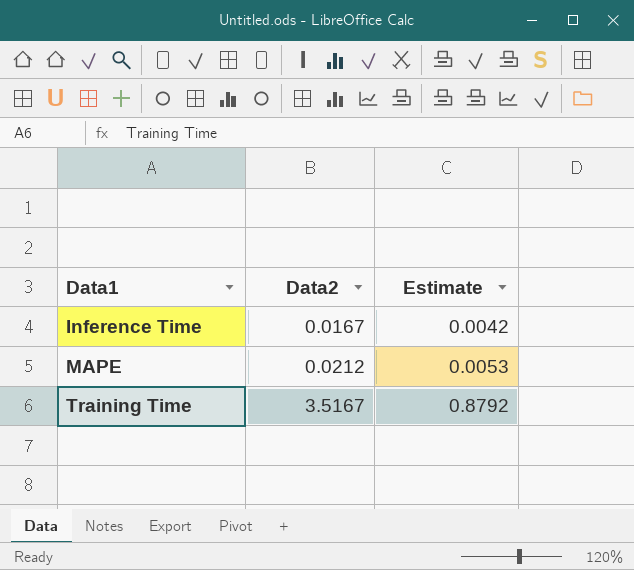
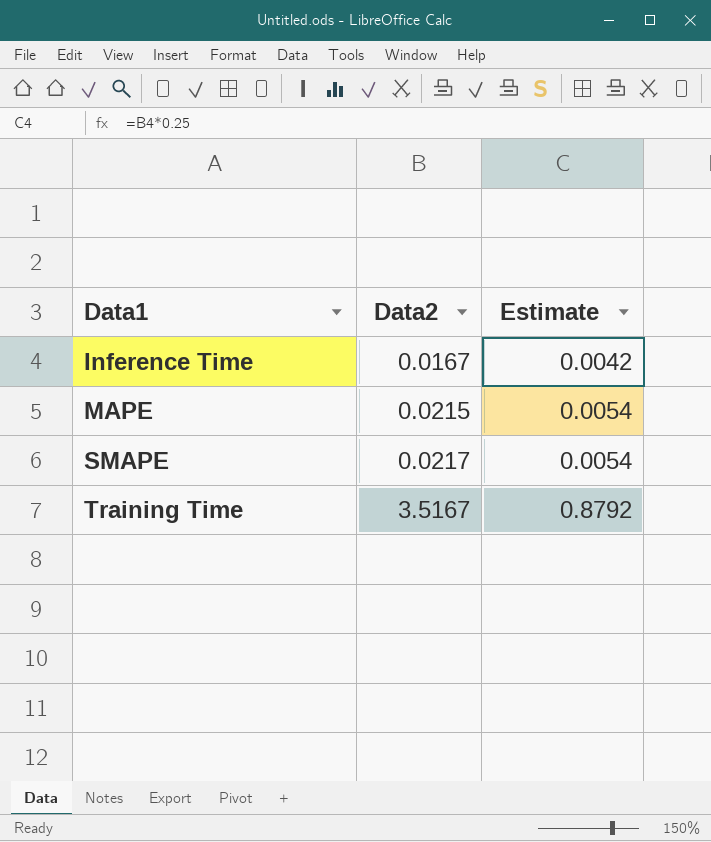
MAPE | Data2: 0.0212 -> 0.0215
MAPE | Estimate: 0.0053 -> 0.0054
row SMAPE: none -> 0.0217 | 0.0054

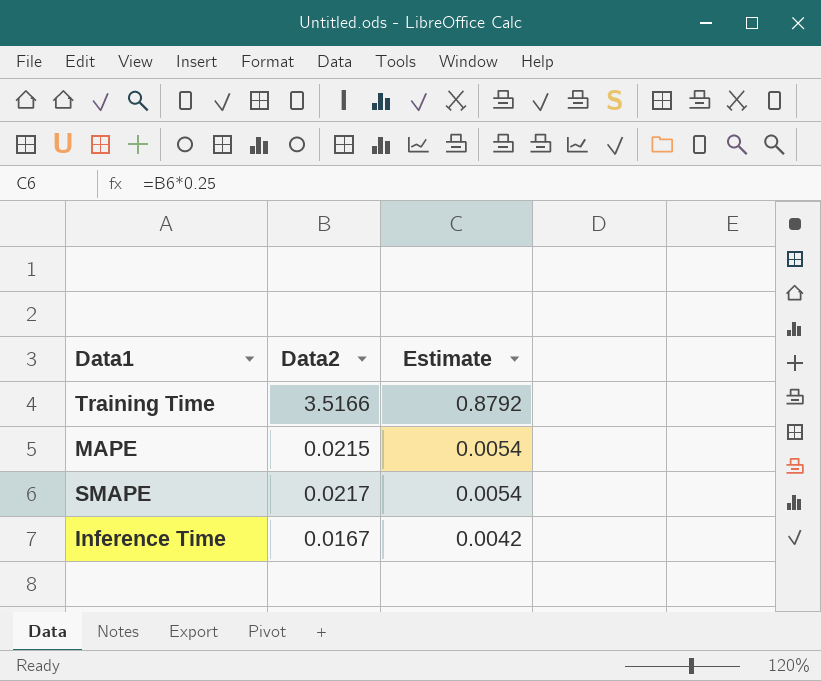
row order: Data1 ascending -> Estimate descending
Training Time | Data2: 3.5167 -> 3.5166

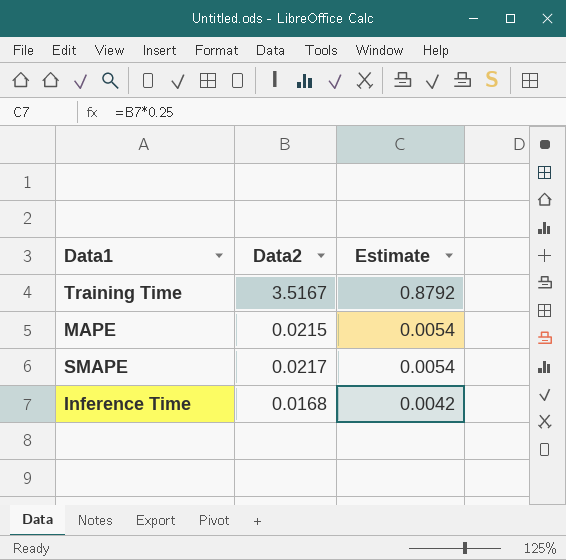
Training Time | Data2: 3.5166 -> 3.5167
Inference Time | Data2: 0.0167 -> 0.0168

